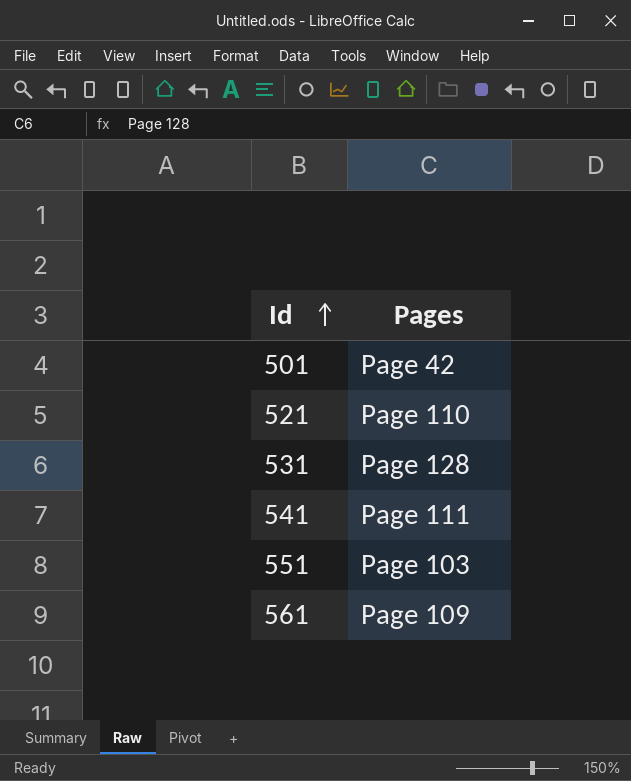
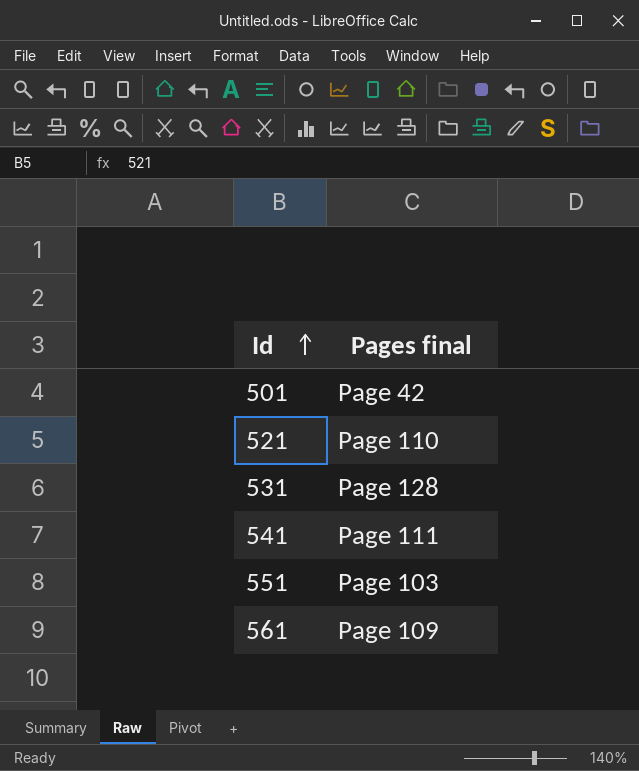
column name: Pages -> Pages final

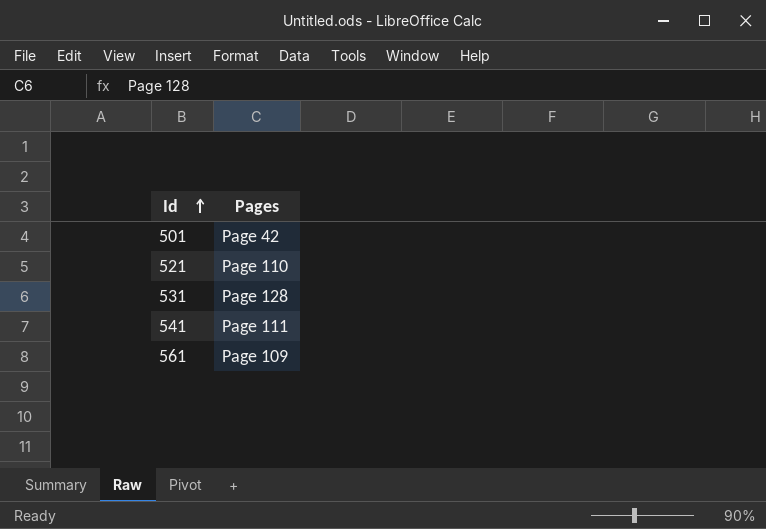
column name: Pages final -> Pages
row 551: Page 103 -> none

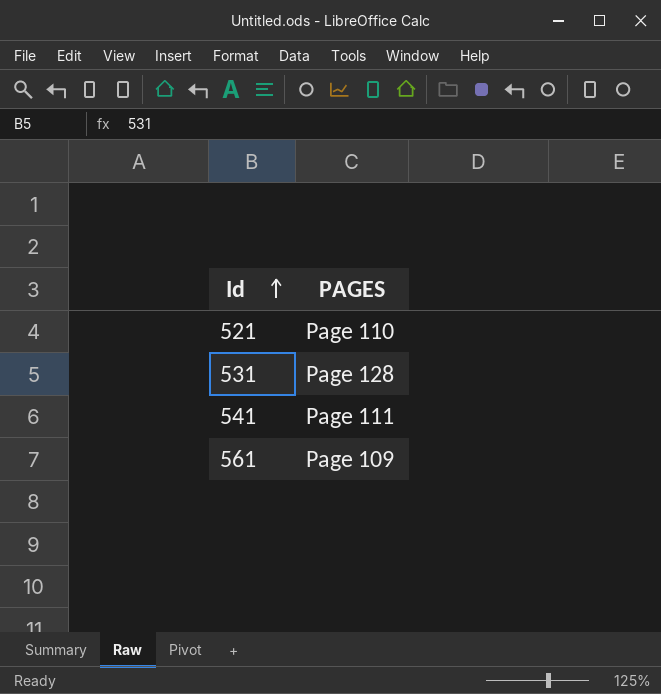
column name: Pages -> PAGES
row 501: Page 42 -> none

